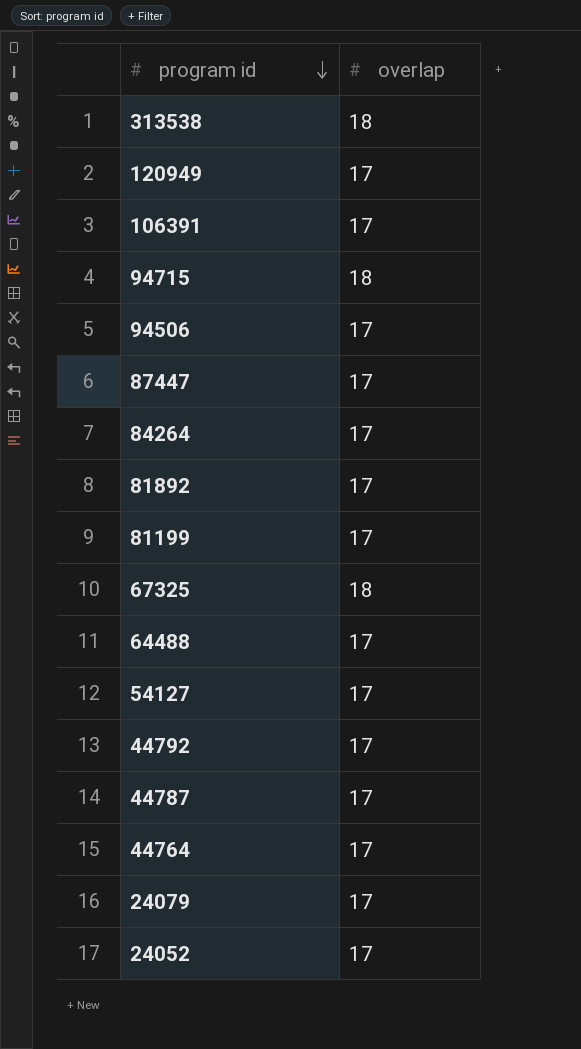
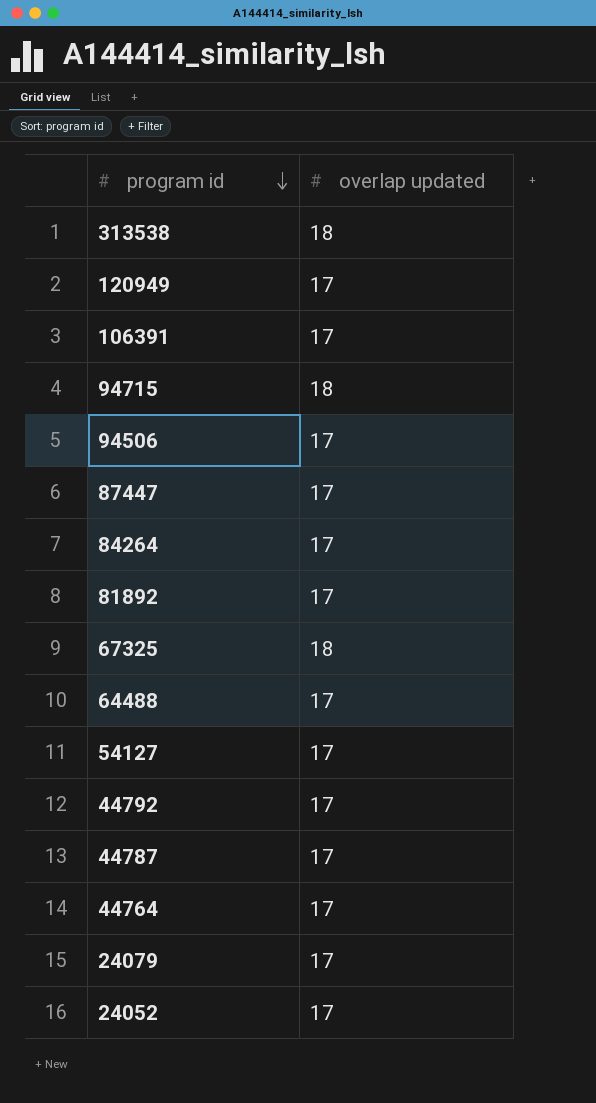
column name: overlap -> overlap updated
row 81199: 17 -> none

